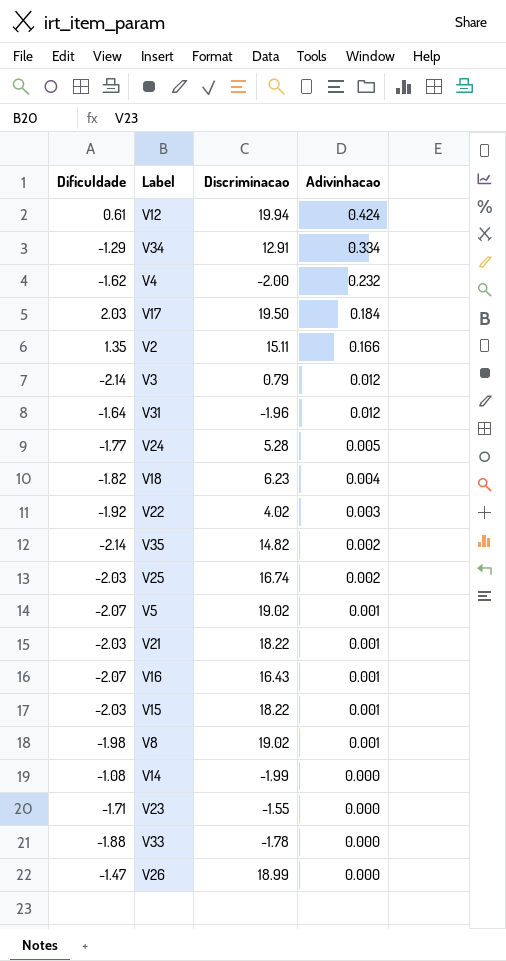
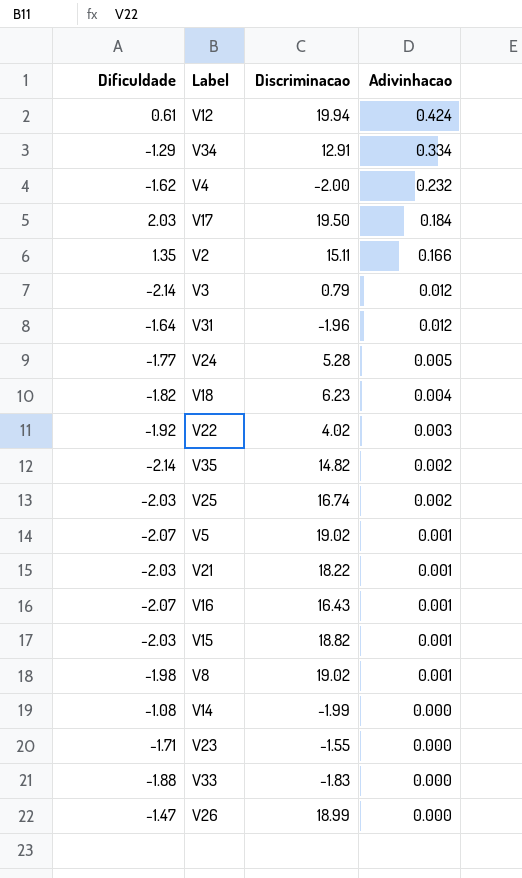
V15 | Discriminacao: 18.22 -> 18.82
V33 | Discriminacao: -1.78 -> -1.83

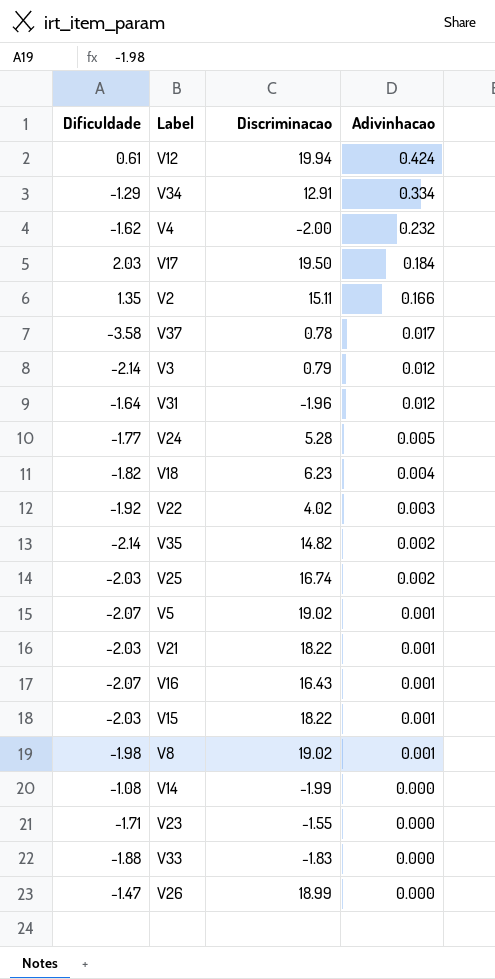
row V37: none -> -3.58 | 0.78 | 0.017
V15 | Discriminacao: 18.82 -> 18.22

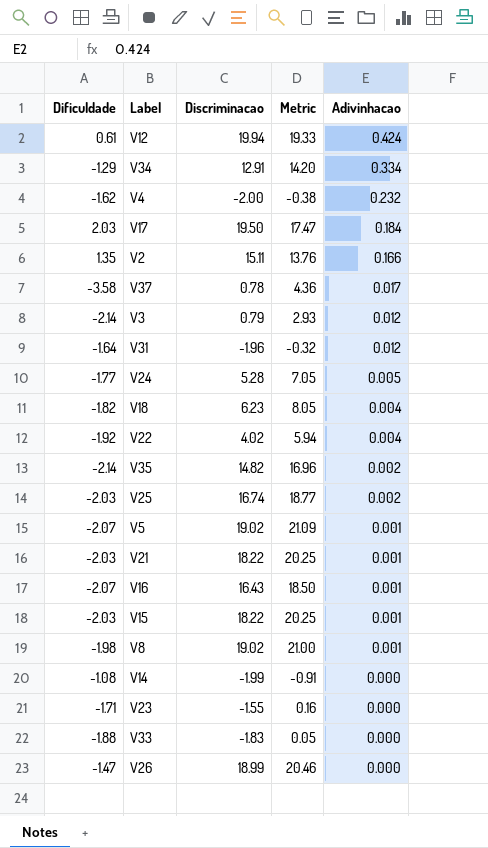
column Metric | formula: none -> [Discriminacao] - [Dificuldade]
V22 | Adivinhacao: 0.003 -> 0.004

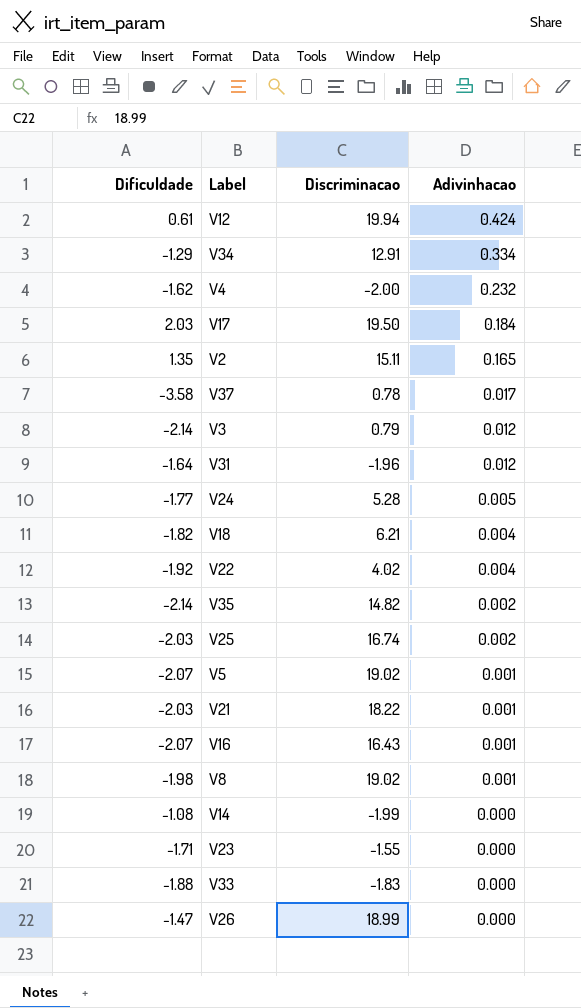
column Metric | formula: [Discriminacao] - [Dificuldade] -> none
row V15: -2.03 | 18.22 | 20.25 | 0.001 -> none
V2 | Adivinhacao: 0.166 -> 0.165
V18 | Discriminacao: 6.23 -> 6.21

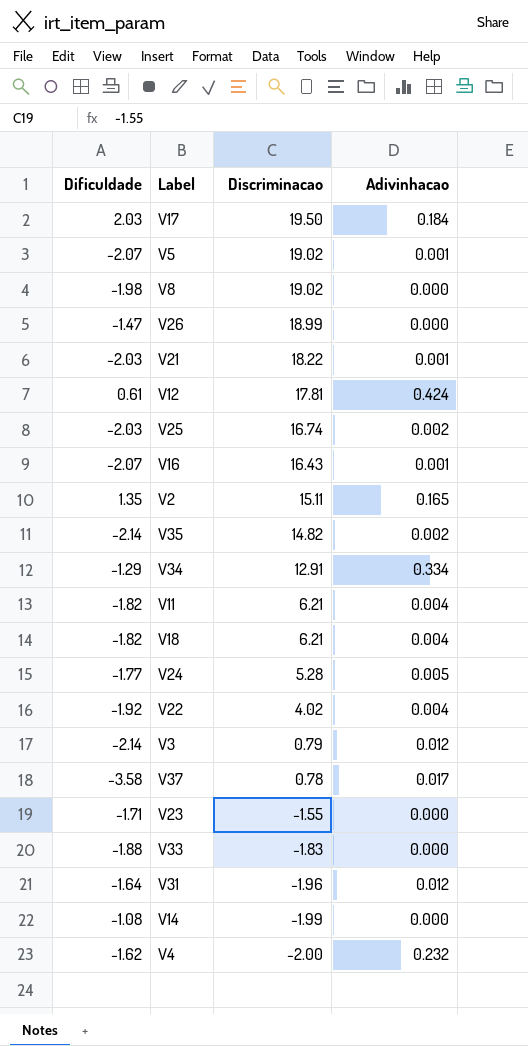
row order: Adivinhacao descending -> Discriminacao descending
V8 | Adivinhacao: 0.001 -> 0.000
V12 | Discriminacao: 19.94 -> 17.81
row V11: none -> -1.82 | 6.21 | 0.004

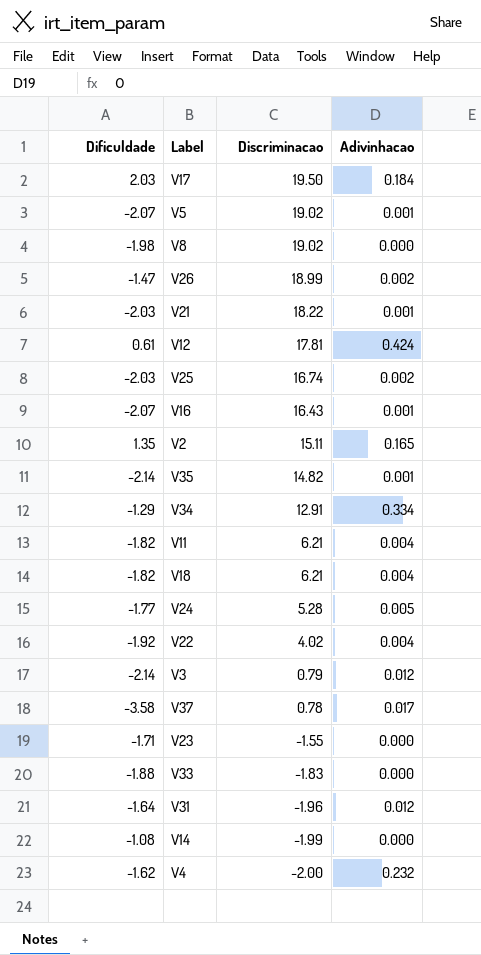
V26 | Adivinhacao: 0.000 -> 0.002
V35 | Adivinhacao: 0.002 -> 0.001

